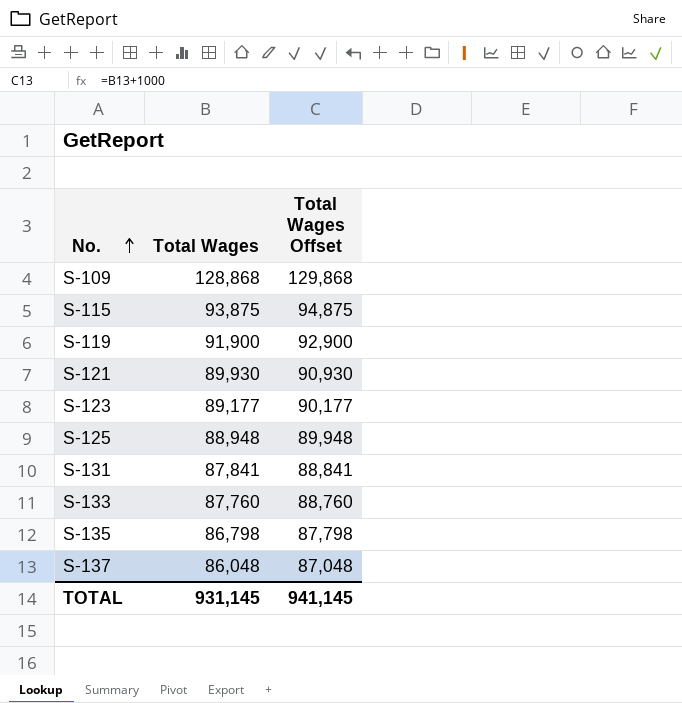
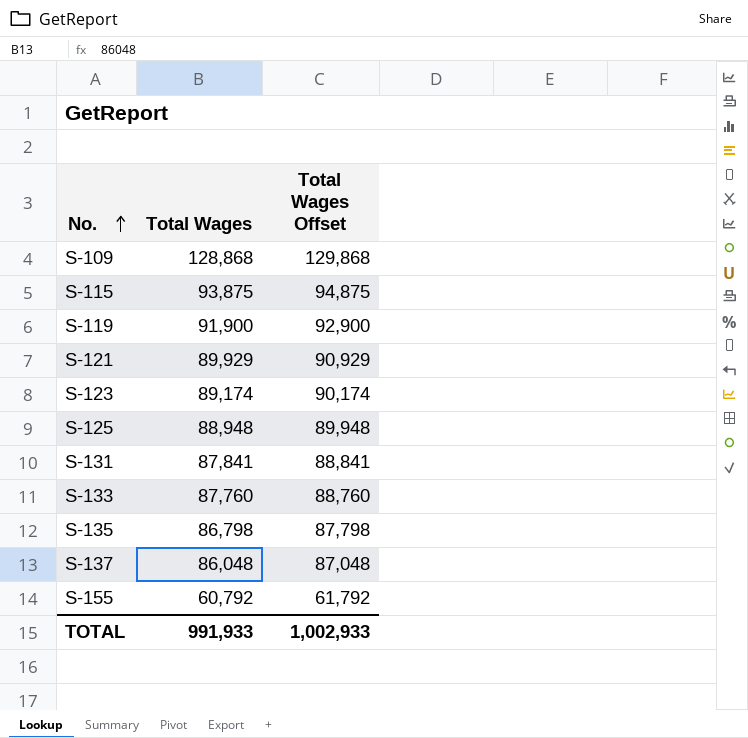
S-121 | Total Wages: 89,930 -> 89,929
S-121 | Total Wages Offset: 90,930 -> 90,929
S-123 | Total Wages: 89,177 -> 89,174
S-123 | Total Wages Offset: 90,177 -> 90,174
row S-155: none -> 60,792 | 61,792
TOTAL | Total Wages: 931,145 -> 991,933
TOTAL | Total Wages Offset: 941,145 -> 1,002,933

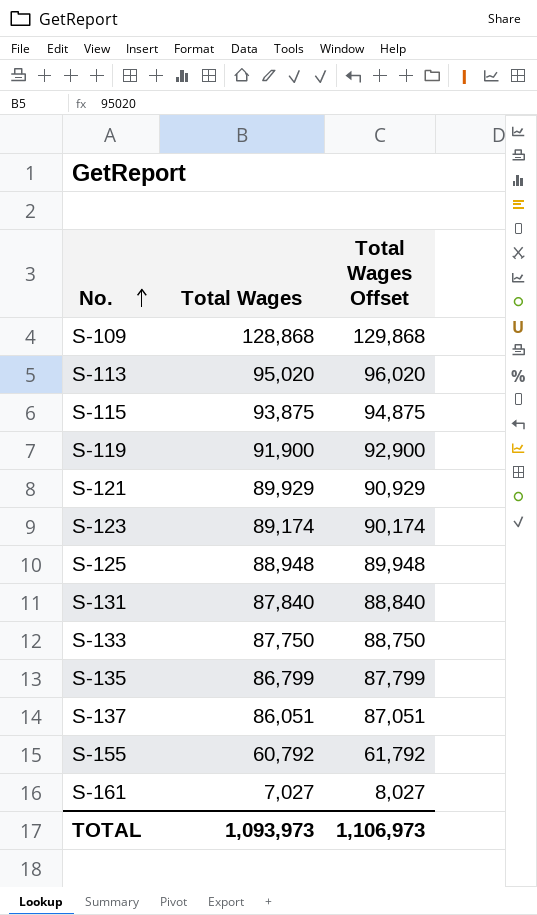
row S-113: none -> 95,020 | 96,020
S-131 | Total Wages: 87,841 -> 87,840
S-131 | Total Wages Offset: 88,841 -> 88,840
S-133 | Total Wages: 87,760 -> 87,750
S-133 | Total Wages Offset: 88,760 -> 88,750
S-135 | Total Wages: 86,798 -> 86,799
S-135 | Total Wages Offset: 87,798 -> 87,799
S-137 | Total Wages: 86,048 -> 86,051
S-137 | Total Wages Offset: 87,048 -> 87,051
row S-161: none -> 7,027 | 8,027
TOTAL | Total Wages: 991,933 -> 1,093,973
TOTAL | Total Wages Offset: 1,002,933 -> 1,106,973

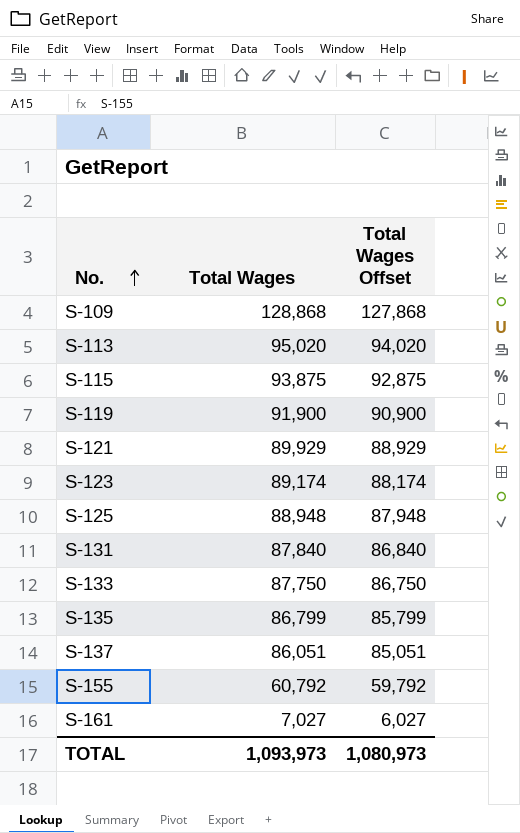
column Total Wages Offset | formula: [Total Wages] + 1000 -> [Total Wages] - 1000
TOTAL | Total Wages Offset: 1,106,973 -> 1,080,973

